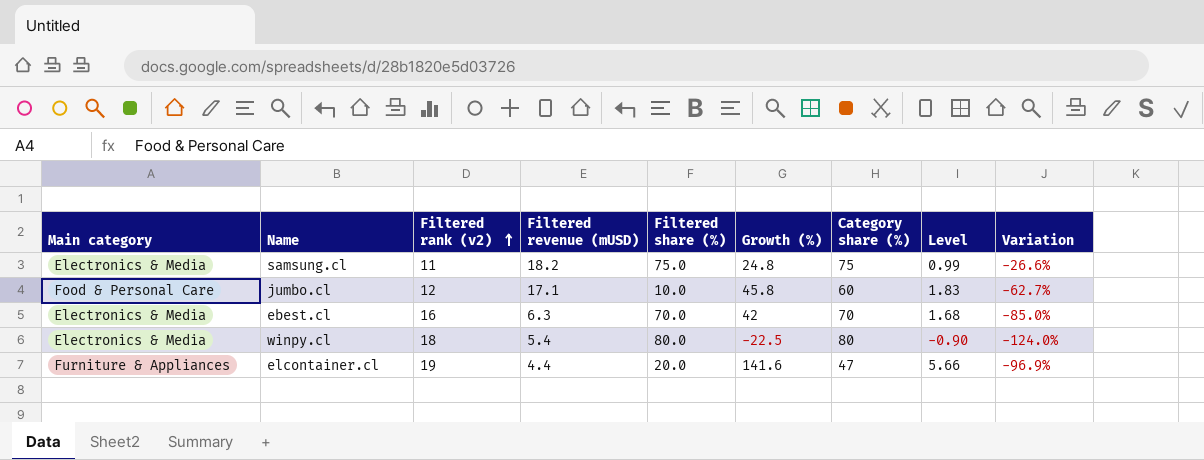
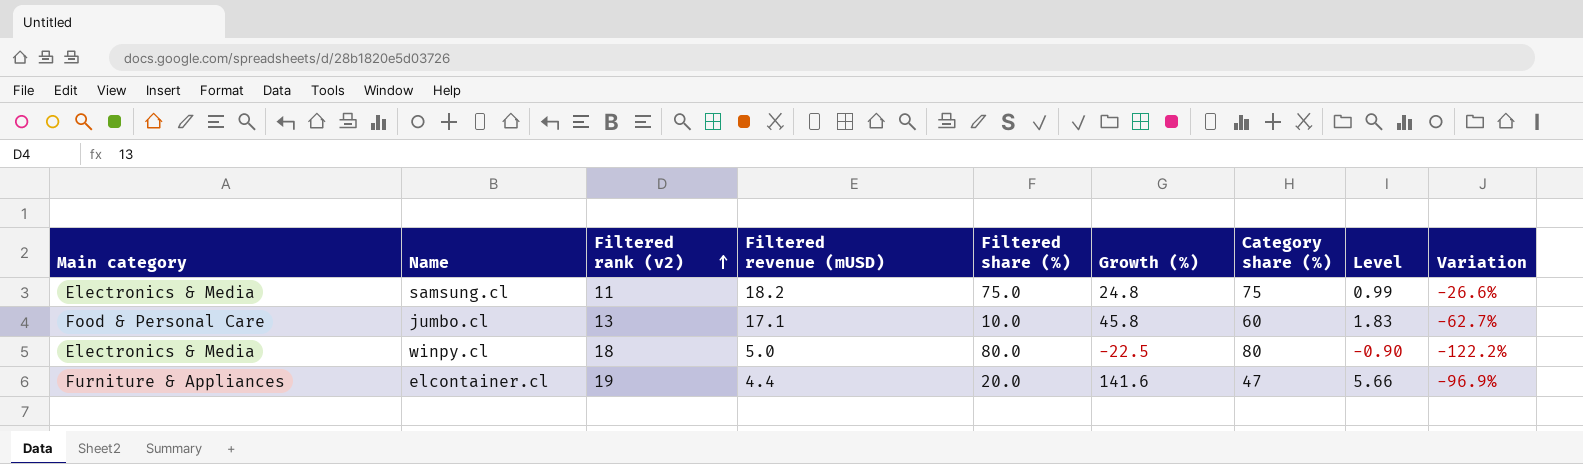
row ebest.cl: Electronics & Media | 16 | 6.3 | 70.0 | 42 | 70 | 1.68 | -85.0% -> none
jumbo.cl | Filtered rank (v2): 12 -> 13
winpy.cl | Filtered revenue (mUSD): 5.4 -> 5.0
winpy.cl | Variation: -124.0% -> -122.2%

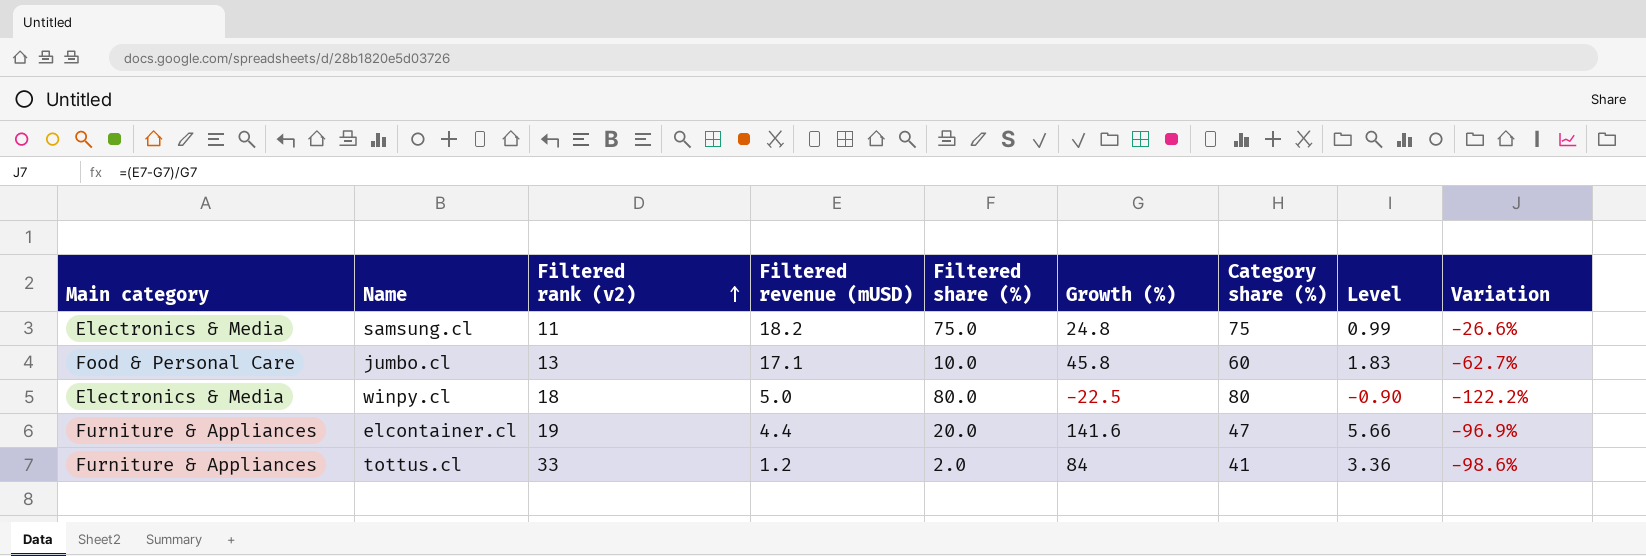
row tottus.cl: none -> Furniture & Appliances | 33 | 1.2 | 2.0 | 84 | 41 | 3.36 | -98.6%

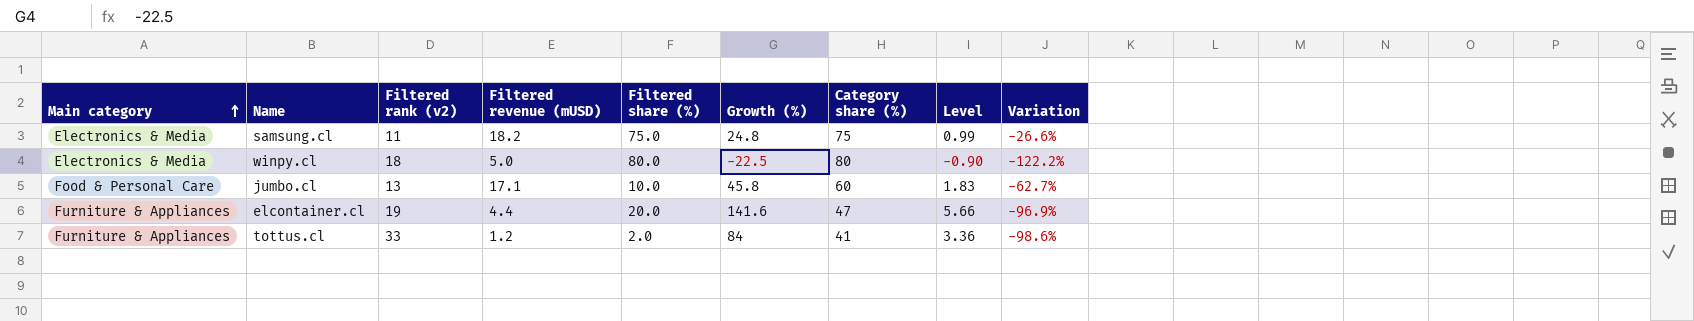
row order: Filtered rank (v2) ascending -> Main category ascending

